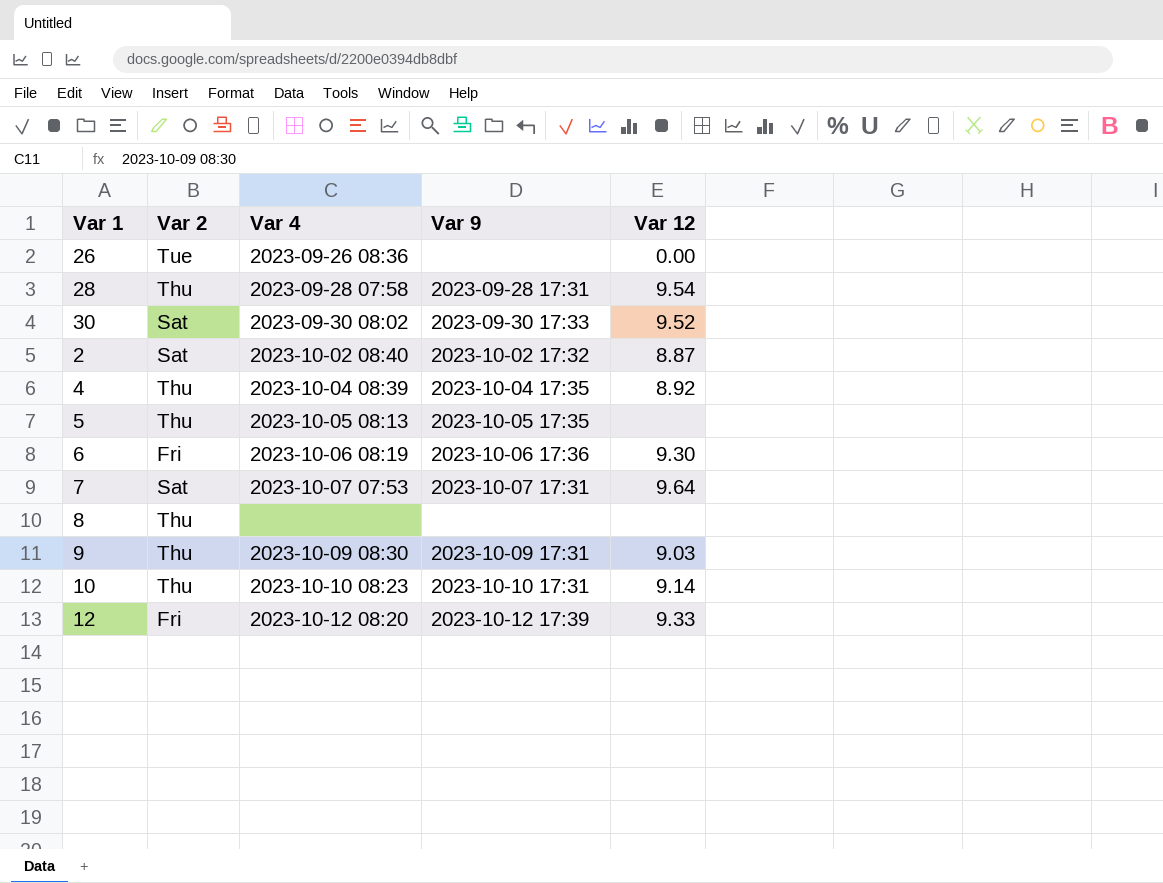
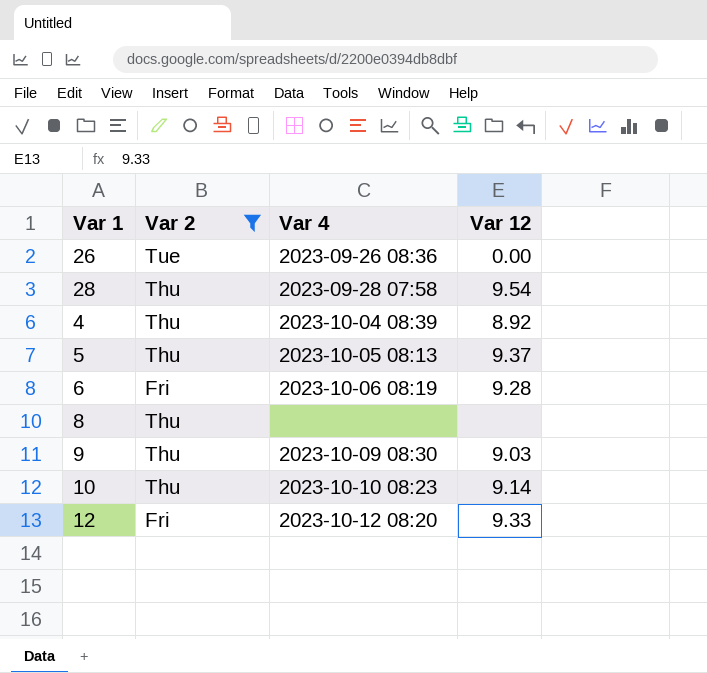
filter: none -> Var 2 != Sat
column Var 9 | position: 4 -> none
5 | Var 12: none -> 9.37
6 | Var 12: 9.30 -> 9.28

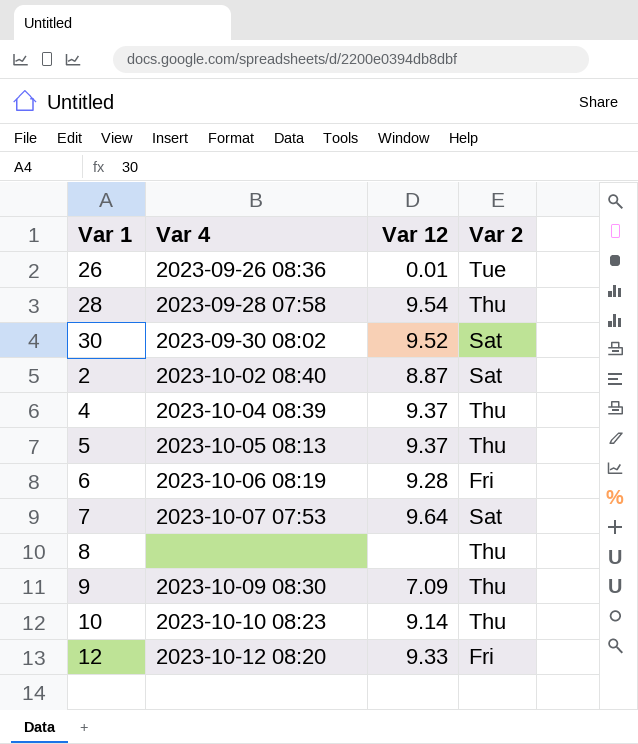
filter: Var 2 != Sat -> none
column Var 2 | position: 2 -> 4
26 | Var 12: 0.00 -> 0.01
4 | Var 12: 8.92 -> 9.37
9 | Var 12: 9.03 -> 7.09

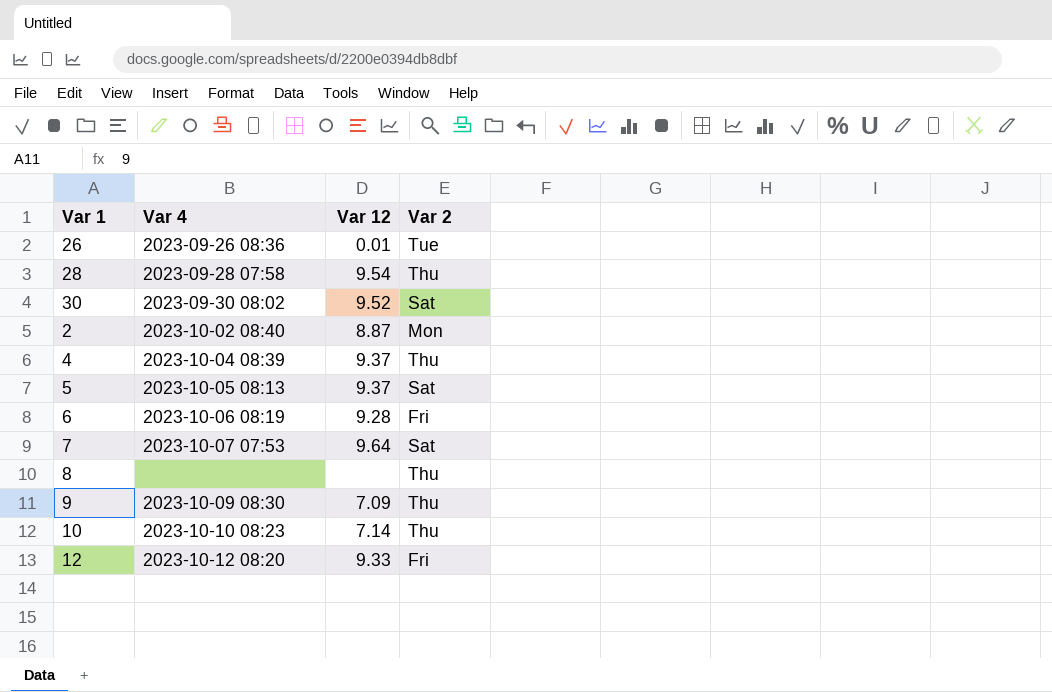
2 | Var 2: Sat -> Mon
5 | Var 2: Thu -> Sat
10 | Var 12: 9.14 -> 7.14

